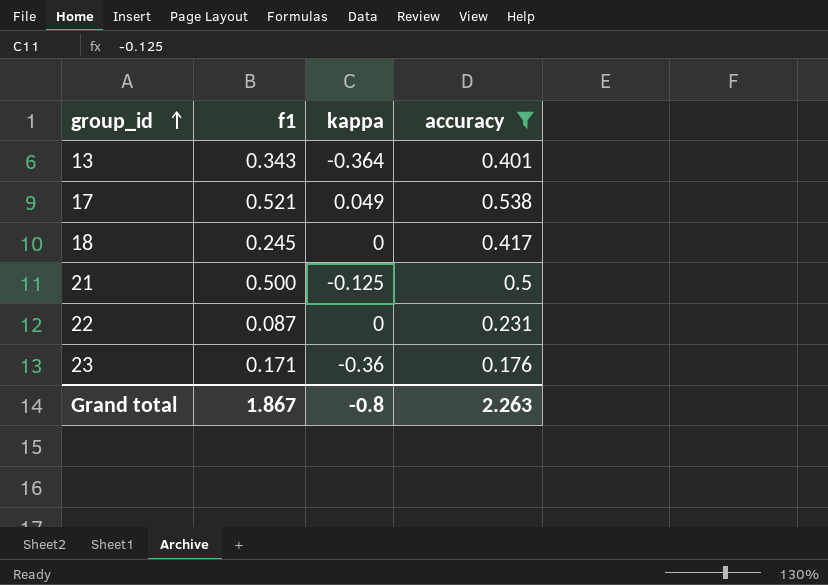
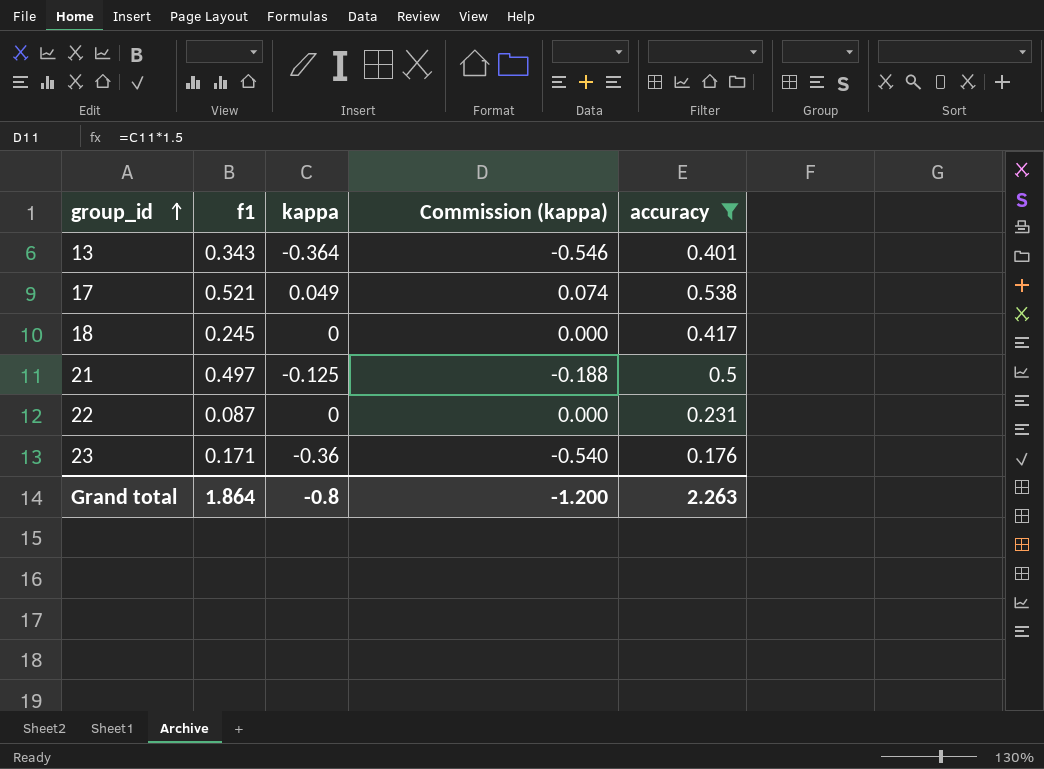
column Commission (kappa) | formula: none -> [kappa] * 1.5
21 | f1: 0.500 -> 0.497
Grand total | f1: 1.867 -> 1.864

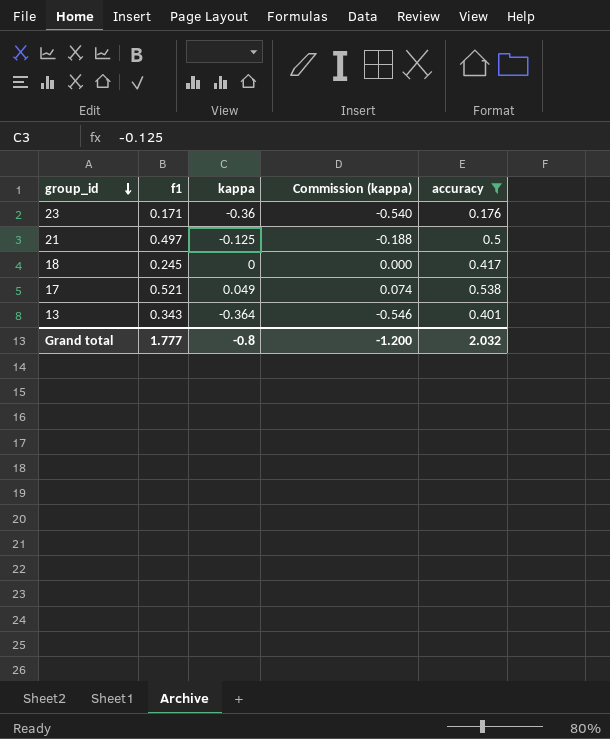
row order: group_id ascending -> group_id descending
row 22: 0.087 | 0 | 0.000 | 0.231 -> none
Grand total | f1: 1.864 -> 1.777
Grand total | accuracy: 2.263 -> 2.032

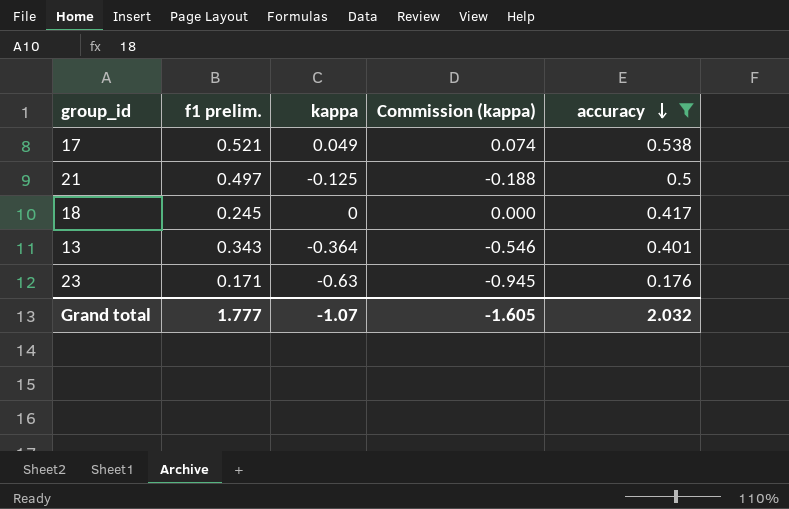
row order: group_id descending -> accuracy descending
column name: f1 -> f1 prelim.
23 | kappa: -0.36 -> -0.63
23 | Commission (kappa): -0.540 -> -0.945
Grand total | kappa: -0.8 -> -1.07
Grand total | Commission (kappa): -1.200 -> -1.605

